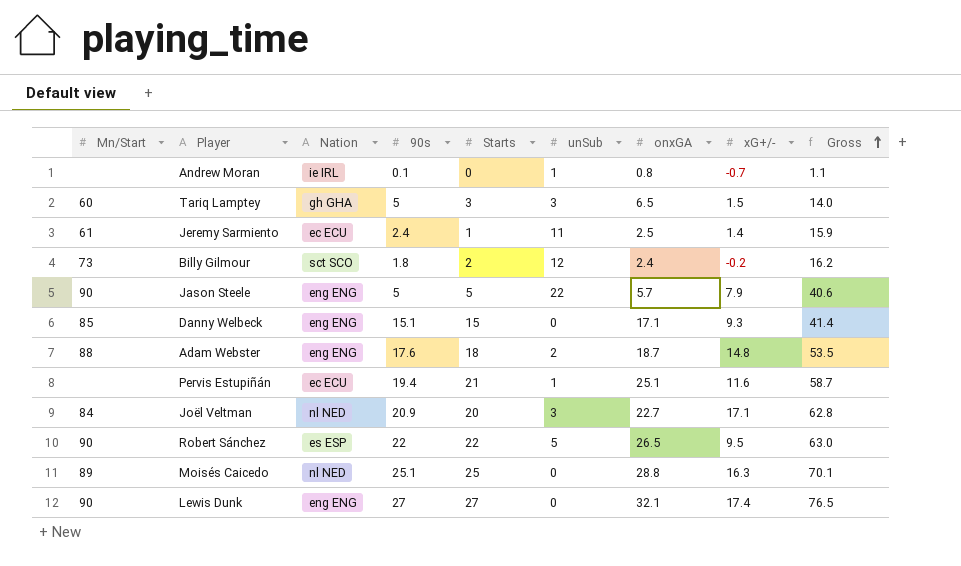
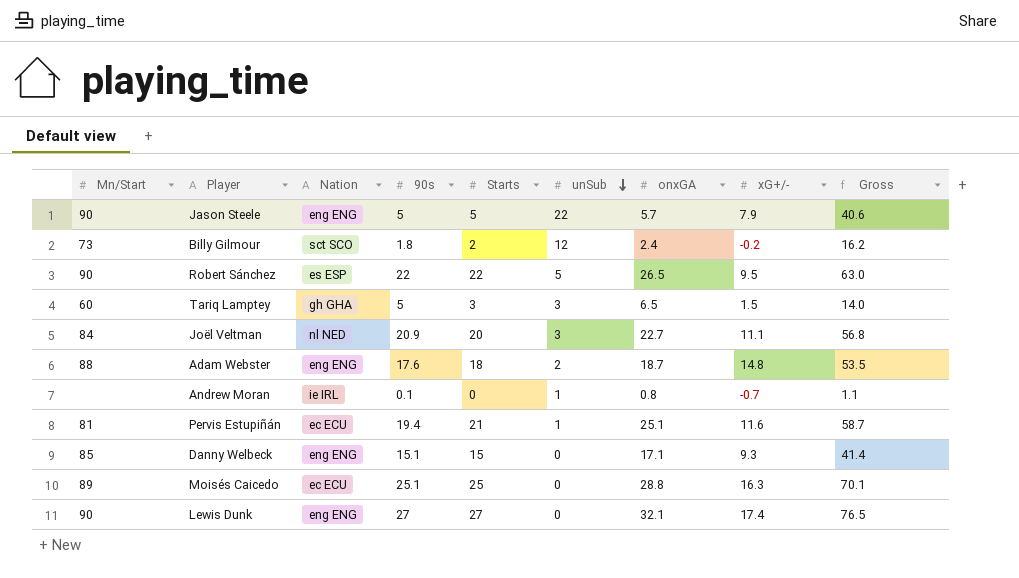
row order: Gross ascending -> unSub descending
row Jeremy Sarmiento: 61 | ec ECU | 2.4 | 1 | 11 | 2.5 | 1.4 | 15.9 -> none
Joël Veltman | xG+/-: 17.1 -> 11.1
Joël Veltman | Gross: 62.8 -> 56.8
Pervis Estupiñán | Mn/Start: none -> 81
Moisés Caicedo | Nation: nl NED -> ec ECU

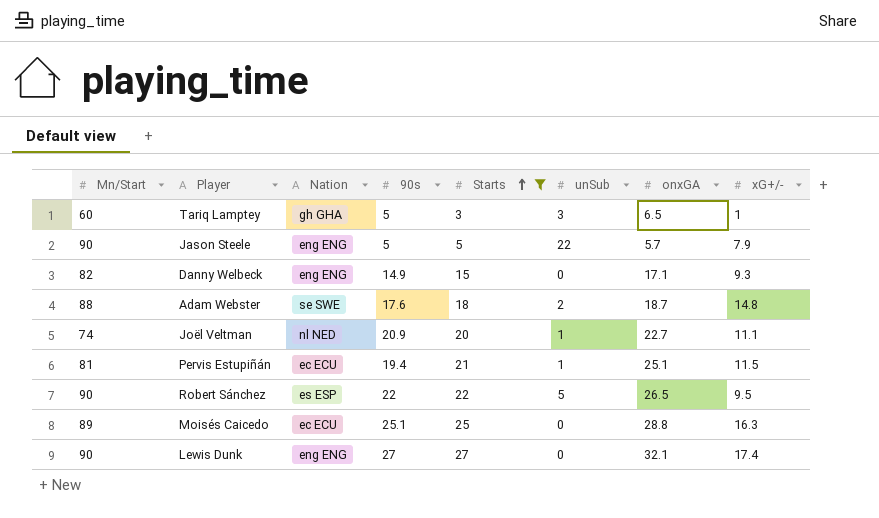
filter: none -> Starts >= 3
row order: unSub descending -> Starts ascending
column Gross | formula: [Starts] + [unSub] + [onxGA] + [xG+/-] -> none
Tariq Lamptey | xG+/-: 1.5 -> 1
Danny Welbeck | Mn/Start: 85 -> 82
Danny Welbeck | 90s: 15.1 -> 14.9
Adam Webster | Nation: eng ENG -> se SWE
Joël Veltman | Mn/Start: 84 -> 74
Joël Veltman | unSub: 3 -> 1
Pervis Estupiñán | xG+/-: 11.6 -> 11.5

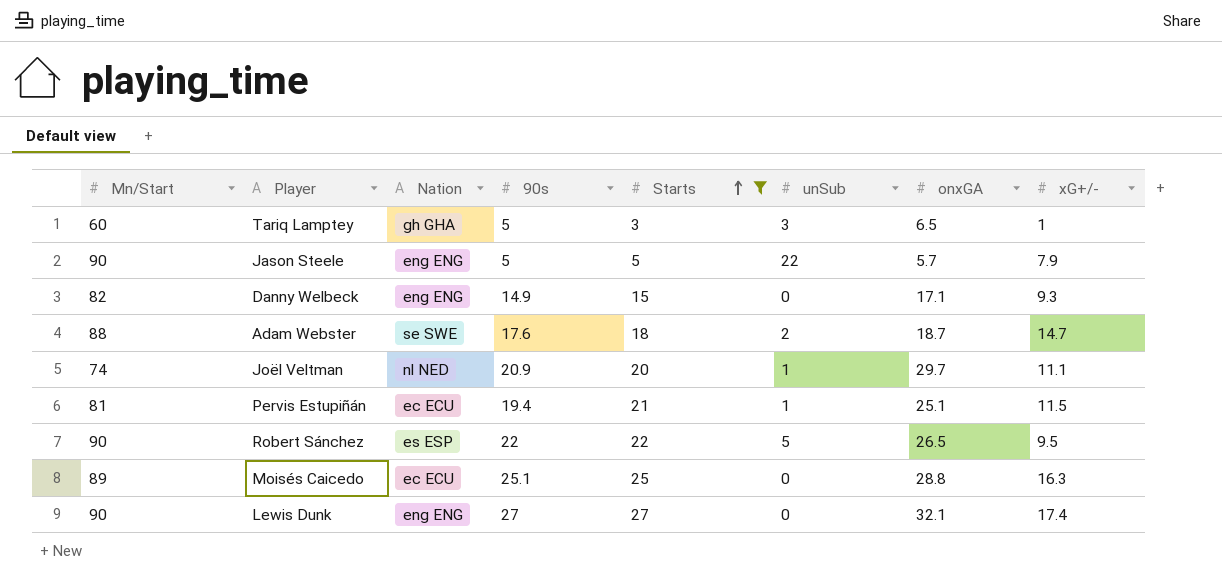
Adam Webster | xG+/-: 14.8 -> 14.7
Joël Veltman | onxGA: 22.7 -> 29.7

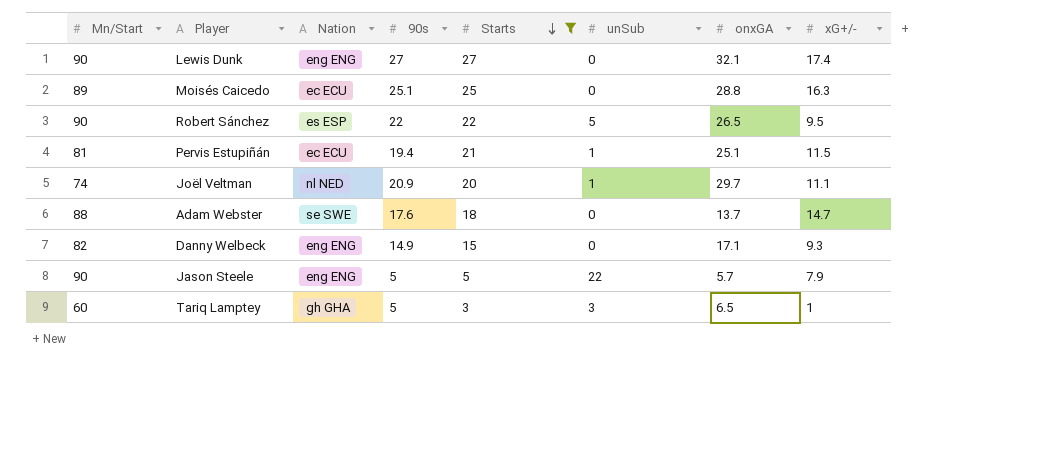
row order: Starts ascending -> Starts descending
Adam Webster | unSub: 2 -> 0
Adam Webster | onxGA: 18.7 -> 13.7

